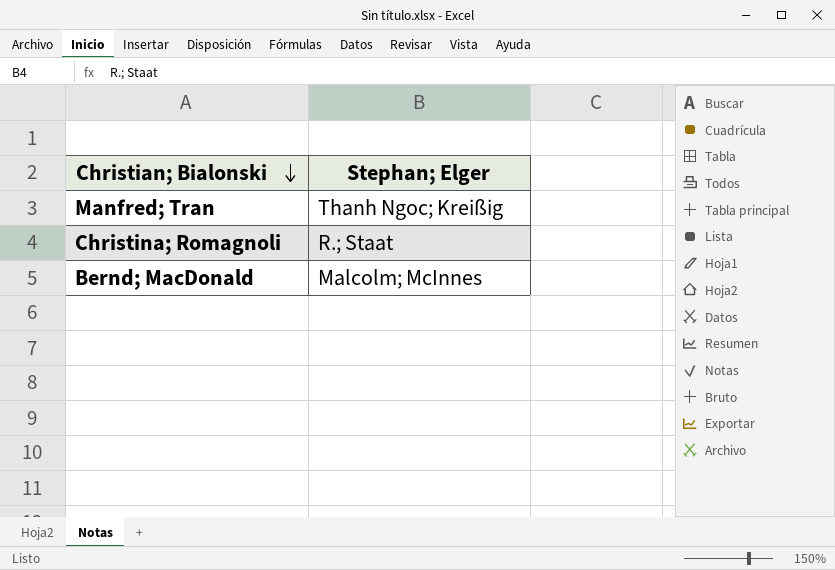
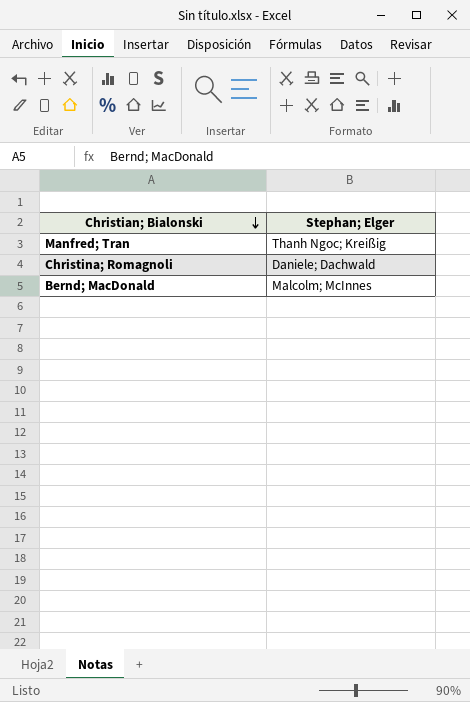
Christina; Romagnoli | Stephan; Elger: R.; Staat -> Daniele; Dachwald

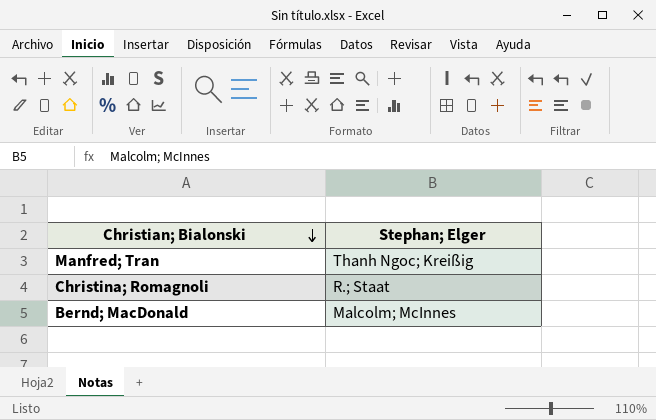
Christina; Romagnoli | Stephan; Elger: Daniele; Dachwald -> R.; Staat

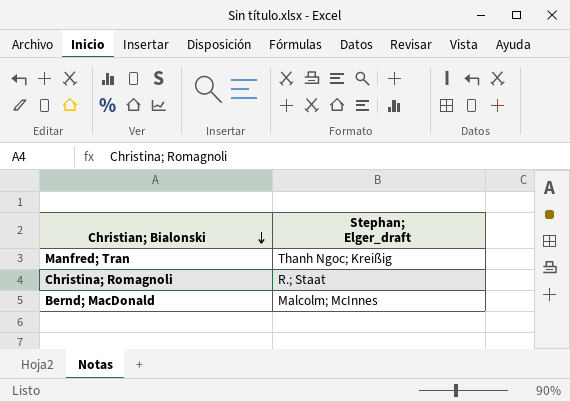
column name: Stephan; Elger -> Stephan; Elger_draft

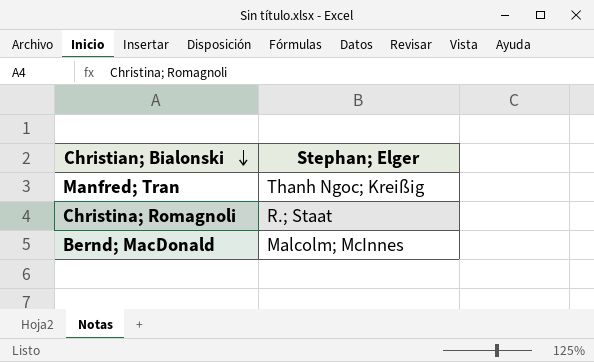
column name: Stephan; Elger_draft -> Stephan; Elger

